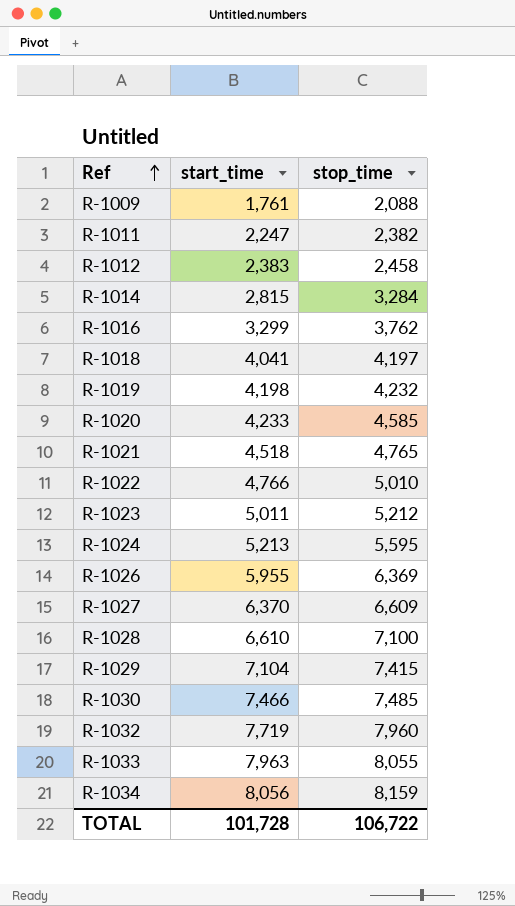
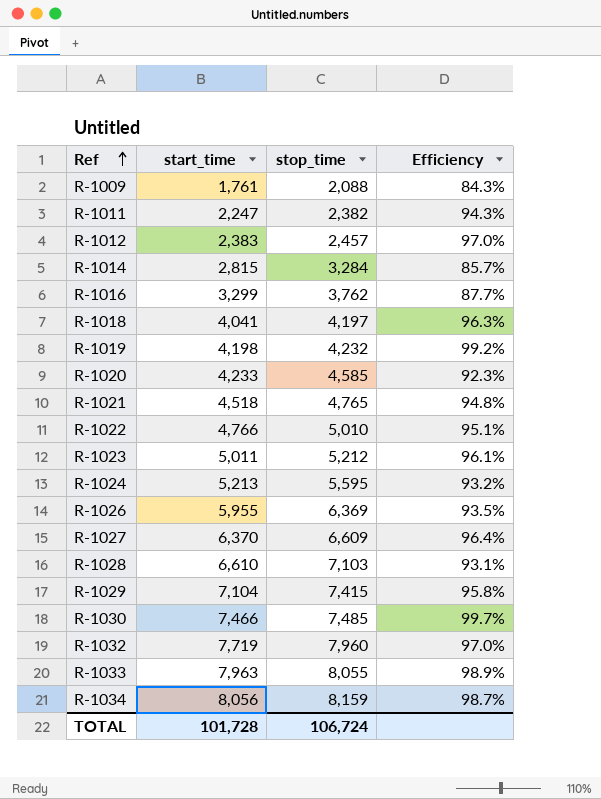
column Efficiency | formula: none -> [start_time] / [stop_time]
R-1012 | stop_time: 2,458 -> 2,457
R-1028 | stop_time: 7,100 -> 7,103
TOTAL | stop_time: 106,722 -> 106,724

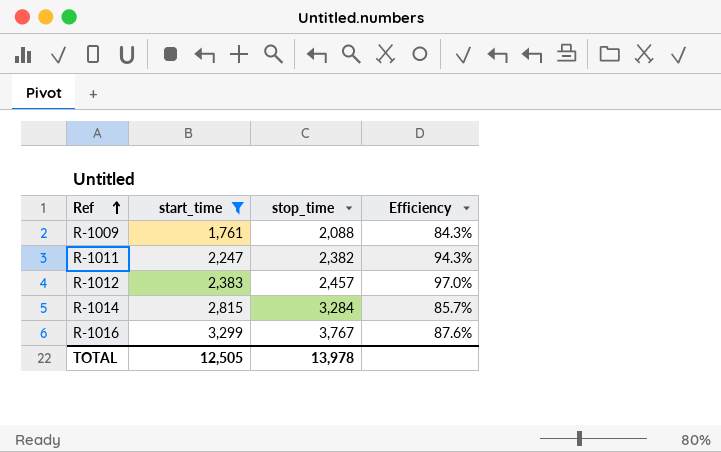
filter: none -> start_time <= 3,299
R-1016 | stop_time: 3,762 -> 3,767
R-1016 | Efficiency: 87.7% -> 87.6%
TOTAL | start_time: 101,728 -> 12,505
TOTAL | stop_time: 106,724 -> 13,978

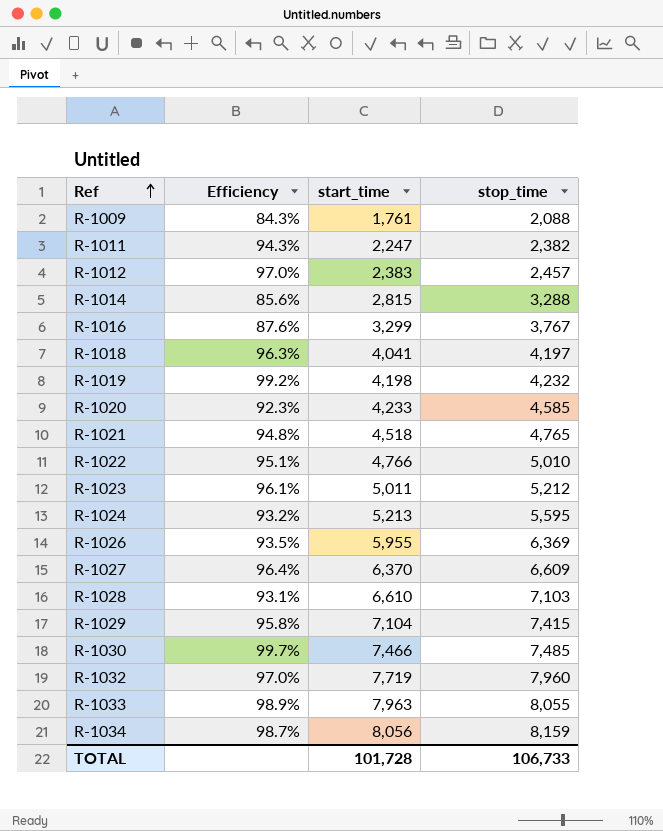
filter: start_time <= 3,299 -> none
column Efficiency | position: 4 -> 2
R-1014 | Efficiency: 85.7% -> 85.6%
R-1014 | stop_time: 3,284 -> 3,288
TOTAL | start_time: 12,505 -> 101,728
TOTAL | stop_time: 13,978 -> 106,733

